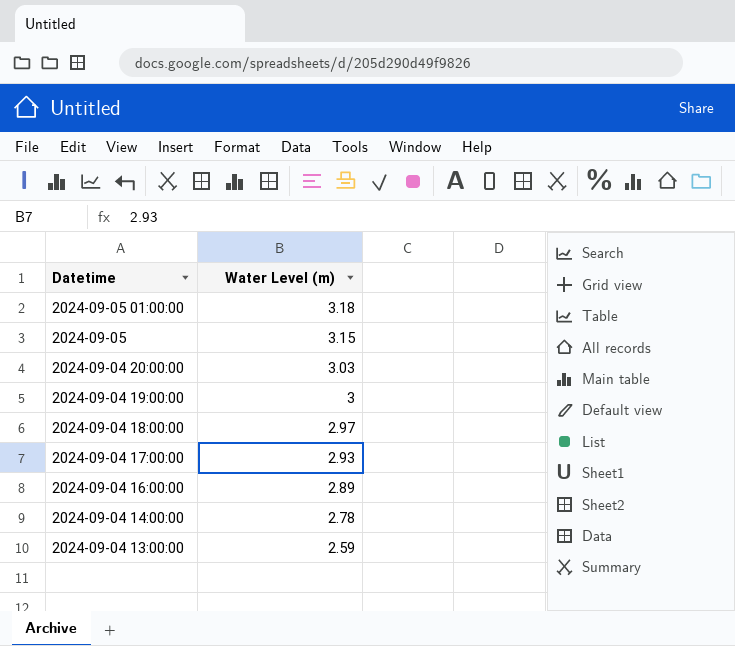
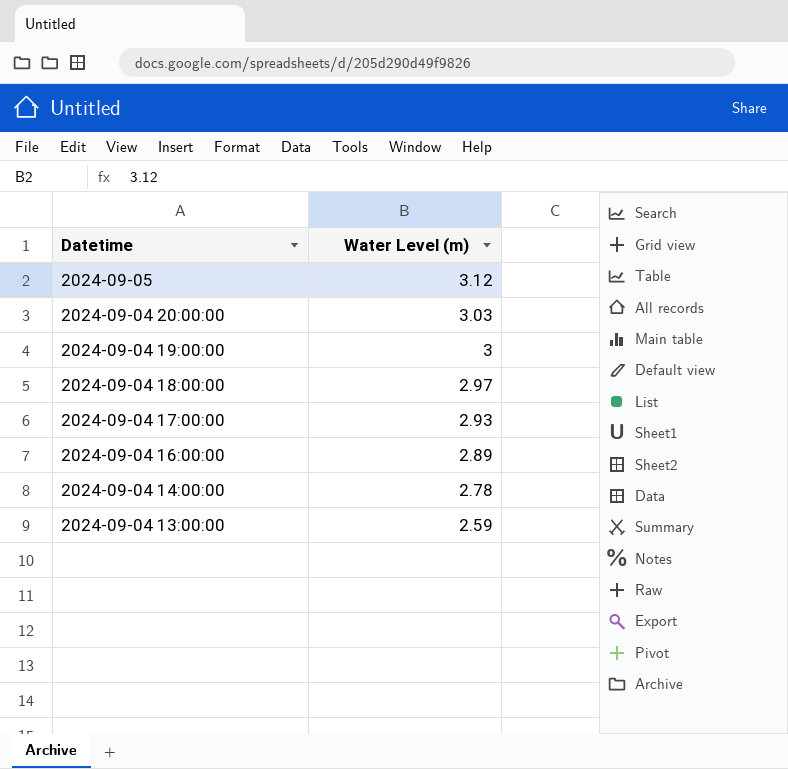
row 2024-09-05 01:00:00: 3.18 -> none
2024-09-05 | Water Level (m): 3.15 -> 3.12

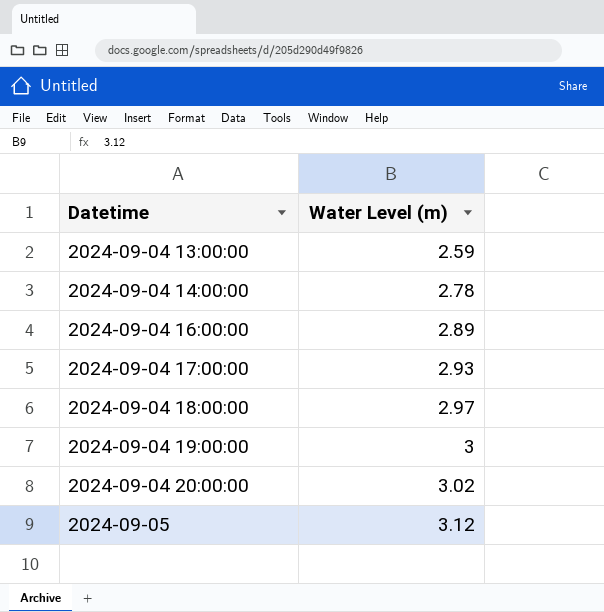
row order: Datetime descending -> Datetime ascending
2024-09-04 20:00:00 | Water Level (m): 3.03 -> 3.02

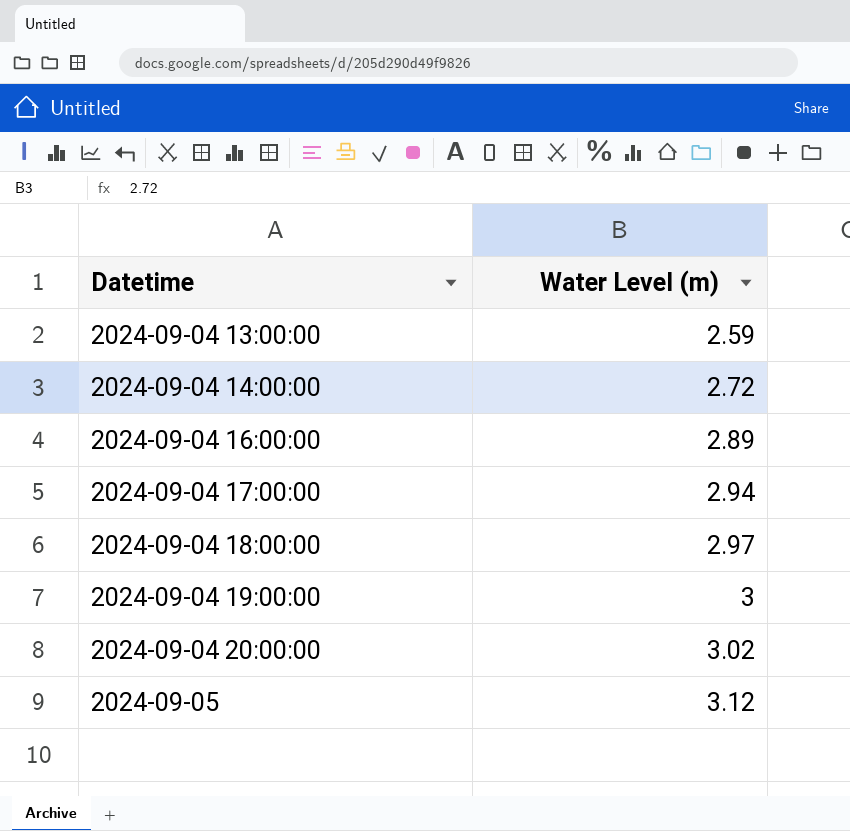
2024-09-04 14:00:00 | Water Level (m): 2.78 -> 2.72
2024-09-04 17:00:00 | Water Level (m): 2.93 -> 2.94

